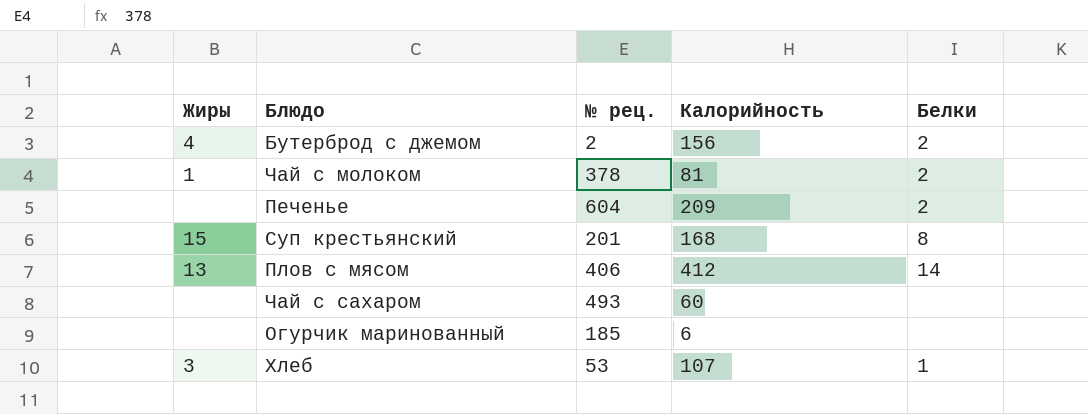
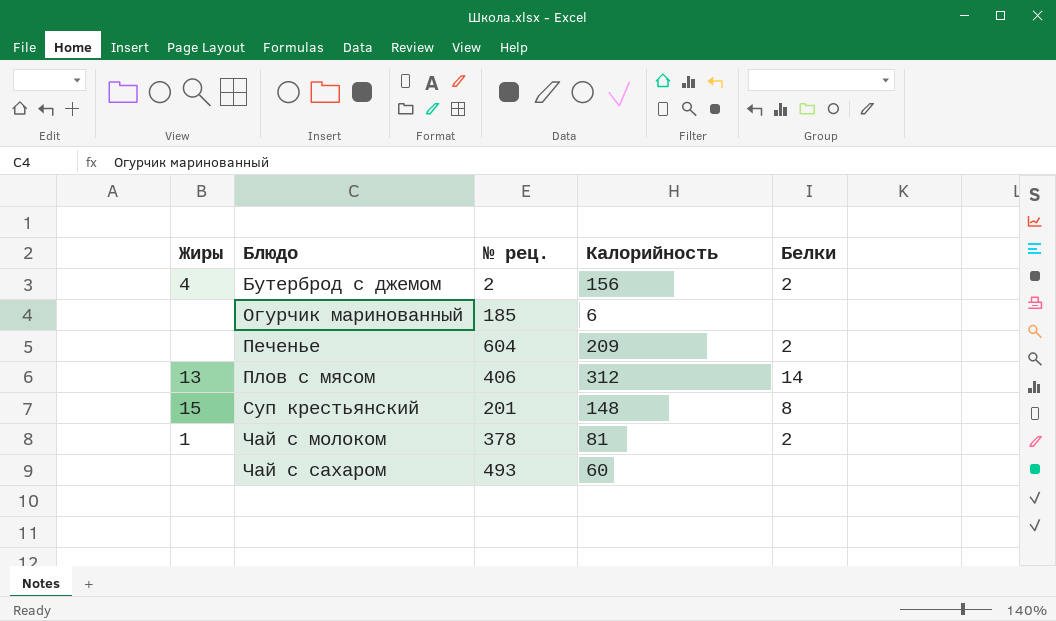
row order: none -> Блюдо ascending
row Хлеб: 3 | 53 | 107 | 1 -> none
Плов с мясом | Калорийность: 412 -> 312
Суп крестьянский | Калорийность: 168 -> 148

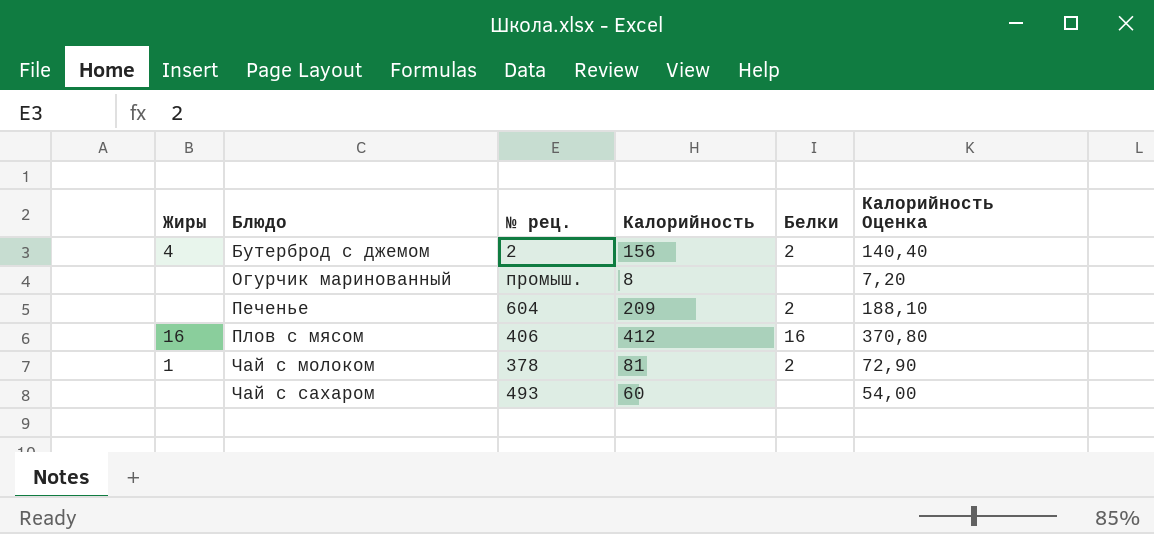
column Калорийность Оценка | formula: none -> [Калорийность] * 0,9
row Суп крестьянский: 15 | 201 | 148 | 8 -> none
Огурчик маринованный | № рец.: 185 -> промыш.
Огурчик маринованный | Калорийность: 6 -> 8
Плов с мясом | Жиры: 13 -> 16
Плов с мясом | Калорийность: 312 -> 412
Плов с мясом | Белки: 14 -> 16

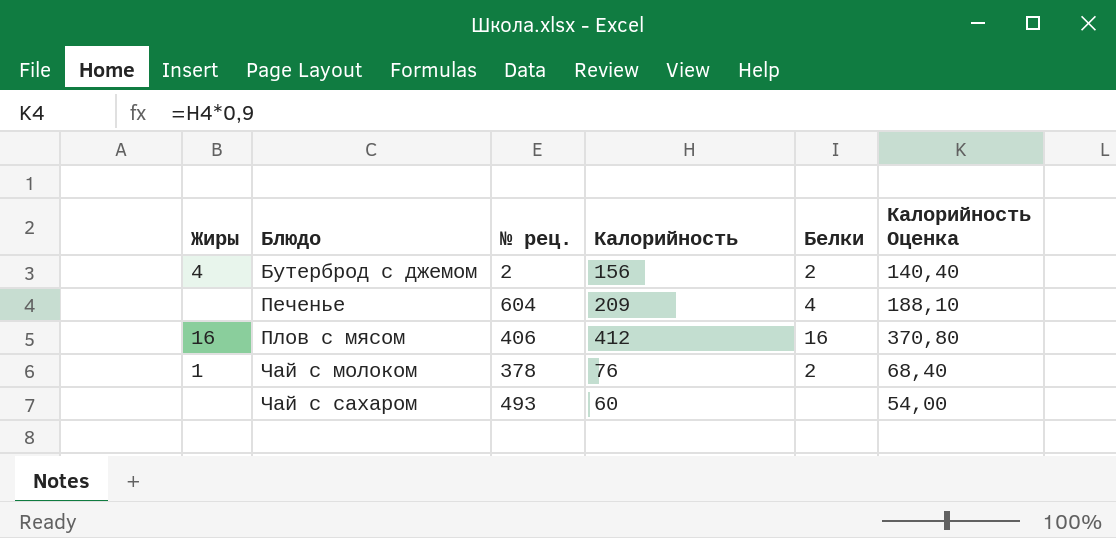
row Огурчик маринованный: none | промыш. | 8 | none | 7,20 -> none
Печенье | Белки: 2 -> 4
Чай с молоком | Калорийность: 81 -> 76
Чай с молоком | Калорийность Оценка: 72,90 -> 68,40

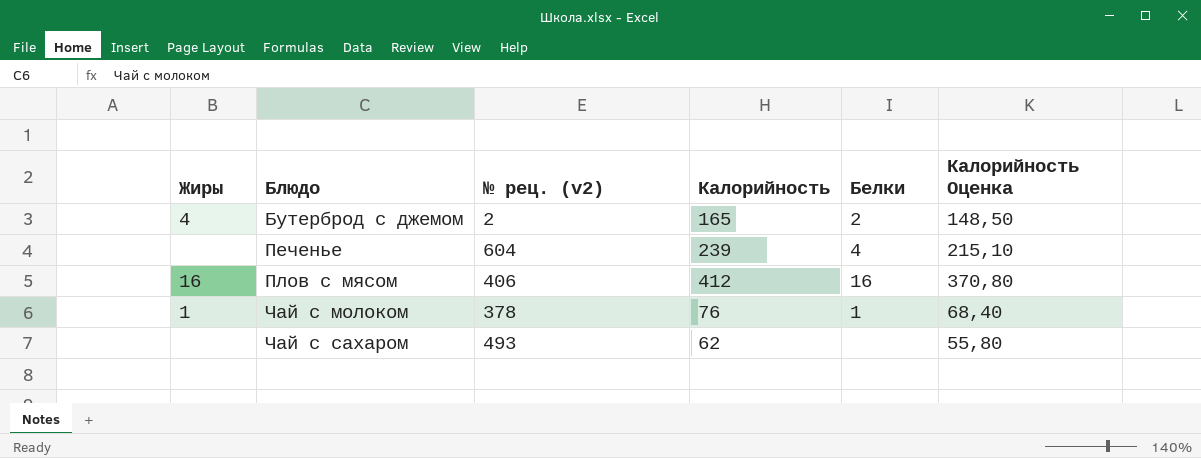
column name: № рец. -> № рец. (v2)
Бутерброд с джемом | Калорийность: 156 -> 165
Бутерброд с джемом | Калорийность Оценка: 140,40 -> 148,50
Печенье | Калорийность: 209 -> 239
Печенье | Калорийность Оценка: 188,10 -> 215,10
Чай с молоком | Белки: 2 -> 1
Чай с сахаром | Калорийность: 60 -> 62
Чай с сахаром | Калорийность Оценка: 54,00 -> 55,80

